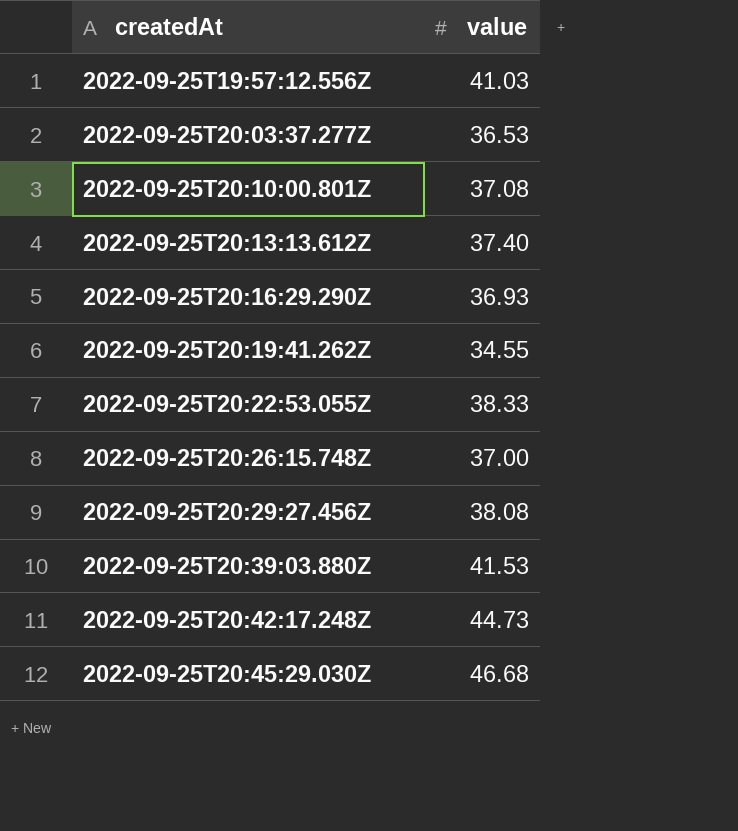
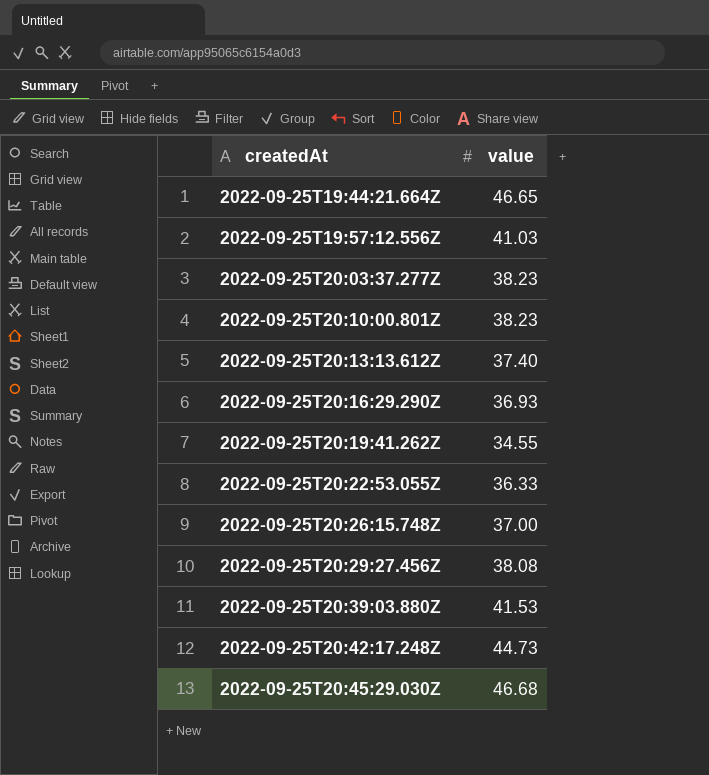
row 2022-09-25T19:44:21.664Z: none -> 46.65
2022-09-25T20:03:37.277Z | value: 36.53 -> 38.23
2022-09-25T20:10:00.801Z | value: 37.08 -> 38.23
2022-09-25T20:22:53.055Z | value: 38.33 -> 36.33

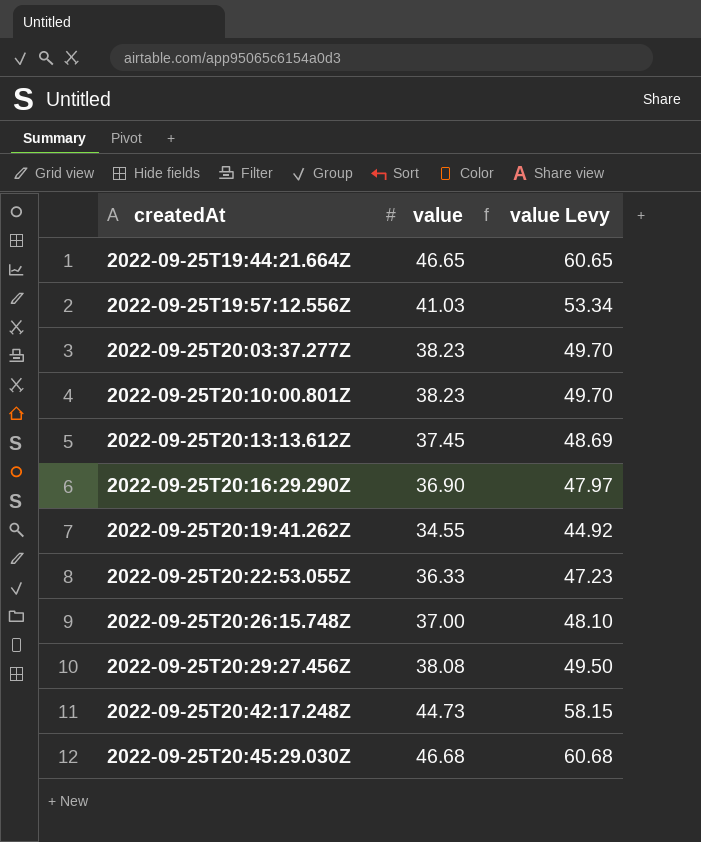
column value Levy | formula: none -> [value] * 1.3
row 2022-09-25T20:39:03.880Z: 41.53 -> none
2022-09-25T20:13:13.612Z | value: 37.40 -> 37.45
2022-09-25T20:16:29.290Z | value: 36.93 -> 36.90

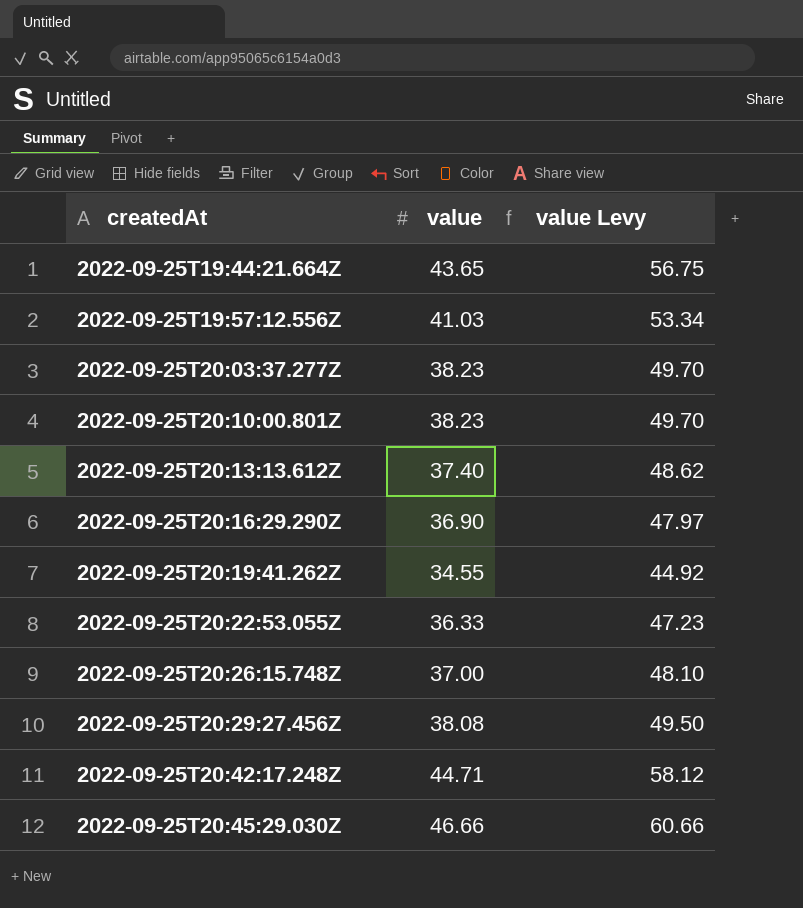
2022-09-25T19:44:21.664Z | value: 46.65 -> 43.65
2022-09-25T19:44:21.664Z | value Levy: 60.65 -> 56.75
2022-09-25T20:13:13.612Z | value: 37.45 -> 37.40
2022-09-25T20:13:13.612Z | value Levy: 48.69 -> 48.62
2022-09-25T20:42:17.248Z | value: 44.73 -> 44.71
2022-09-25T20:42:17.248Z | value Levy: 58.15 -> 58.12
2022-09-25T20:45:29.030Z | value: 46.68 -> 46.66
2022-09-25T20:45:29.030Z | value Levy: 60.68 -> 60.66

